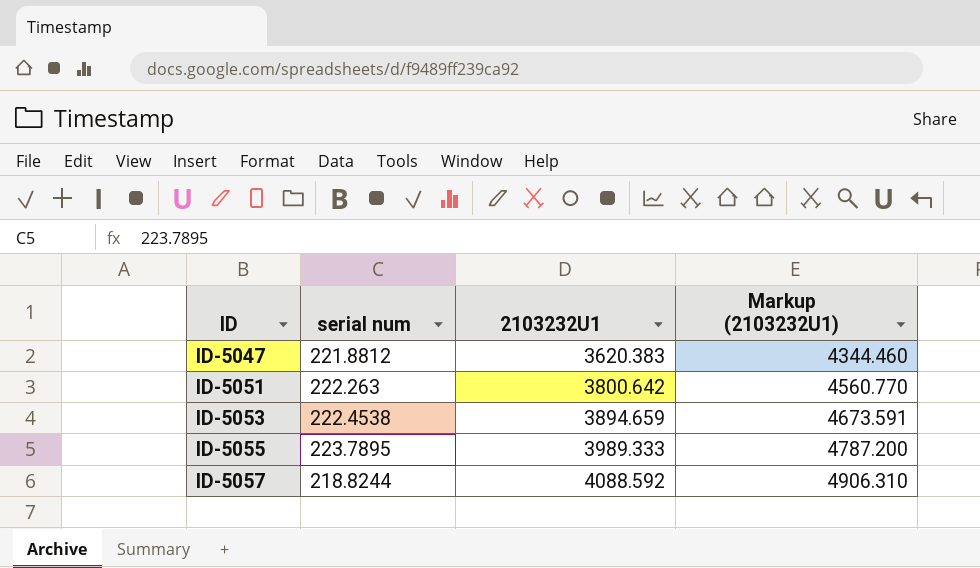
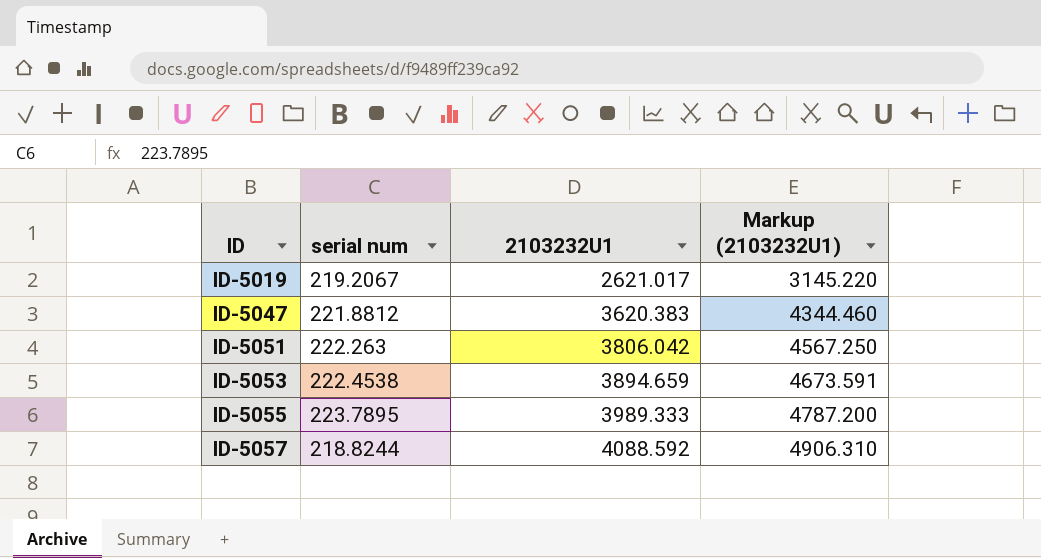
row ID-5019: none -> 219.2067 | 2621.017 | 3145.220
ID-5051 | 2103232U1: 3800.642 -> 3806.042
ID-5051 | Markup (2103232U1): 4560.770 -> 4567.250

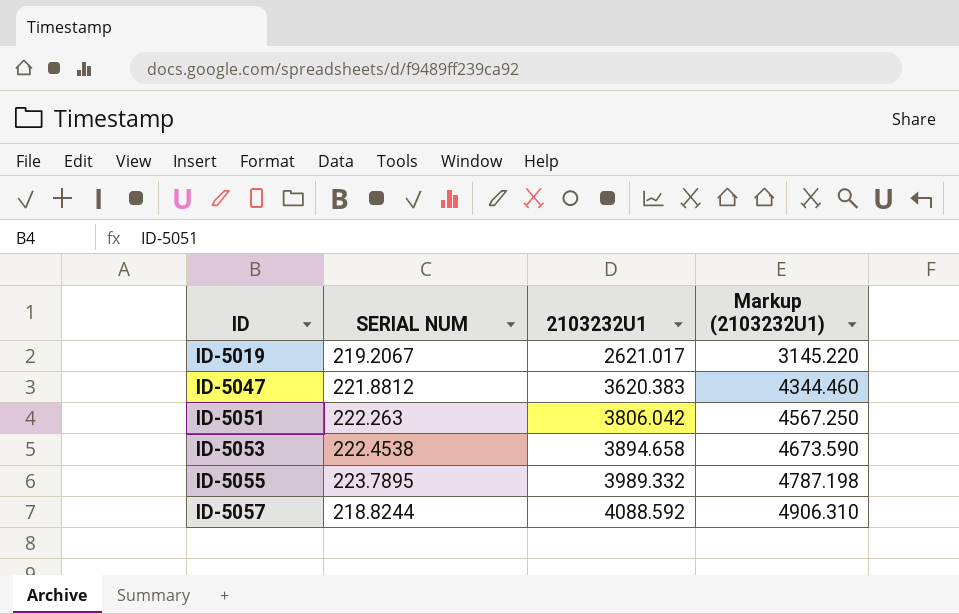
column name: serial num -> SERIAL NUM
ID-5053 | 2103232U1: 3894.659 -> 3894.658
ID-5053 | Markup (2103232U1): 4673.591 -> 4673.590
ID-5055 | 2103232U1: 3989.333 -> 3989.332
ID-5055 | Markup (2103232U1): 4787.200 -> 4787.198

